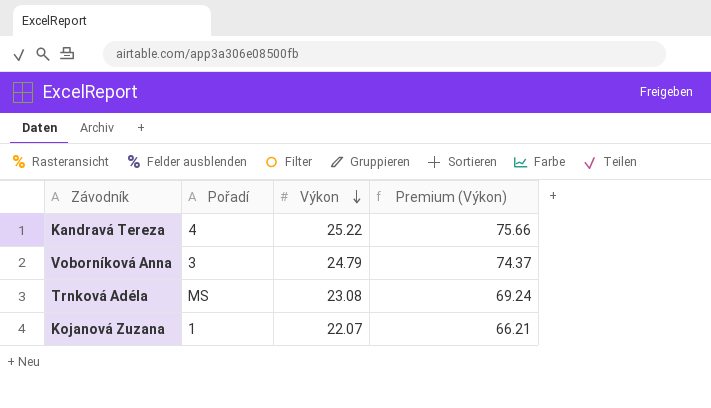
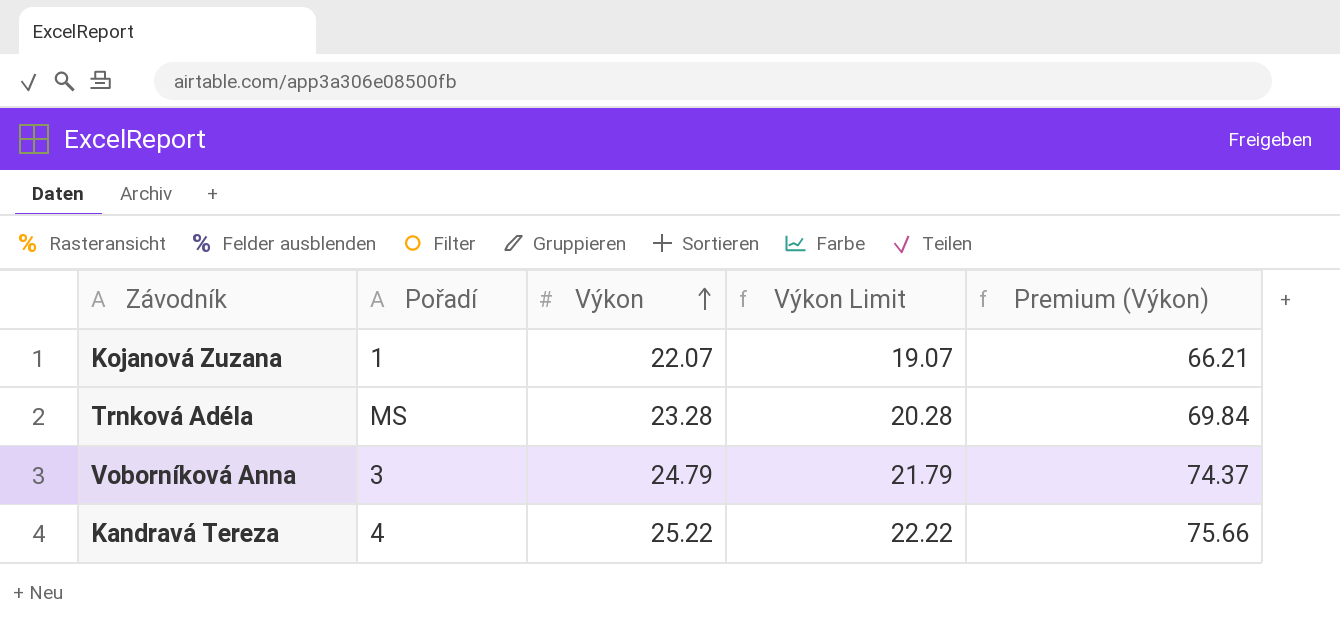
row order: Výkon descending -> Výkon ascending
column Výkon Limit | formula: none -> [Výkon] - 3
Trnková Adéla | Výkon: 23.08 -> 23.28
Trnková Adéla | Premium (Výkon): 69.24 -> 69.84

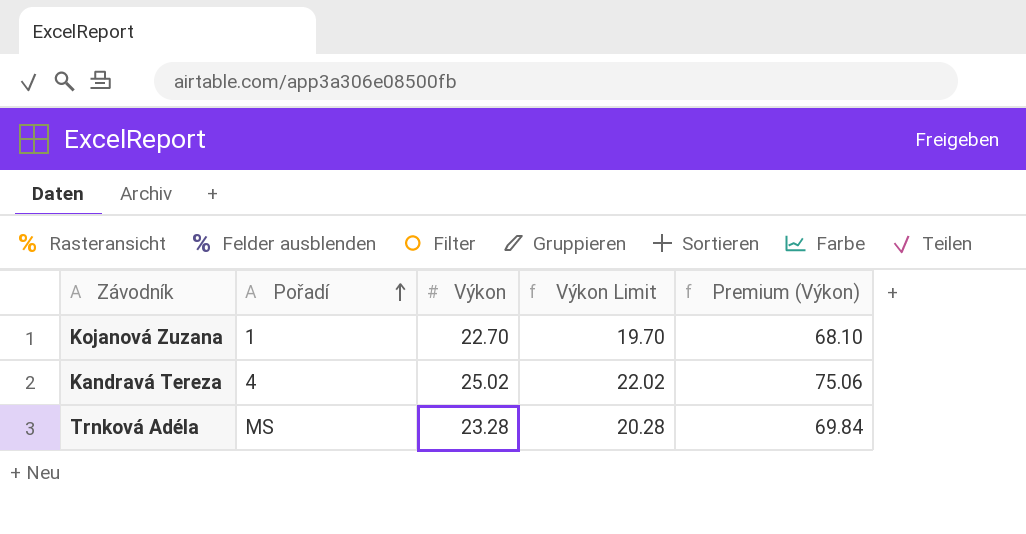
row order: Výkon ascending -> Pořadí ascending
row Voborníková Anna: 3 | 24.79 | 21.79 | 74.37 -> none
Kojanová Zuzana | Výkon: 22.07 -> 22.70
Kojanová Zuzana | Výkon Limit: 19.07 -> 19.70
Kojanová Zuzana | Premium (Výkon): 66.21 -> 68.10
Kandravá Tereza | Výkon: 25.22 -> 25.02
Kandravá Tereza | Výkon Limit: 22.22 -> 22.02
Kandravá Tereza | Premium (Výkon): 75.66 -> 75.06

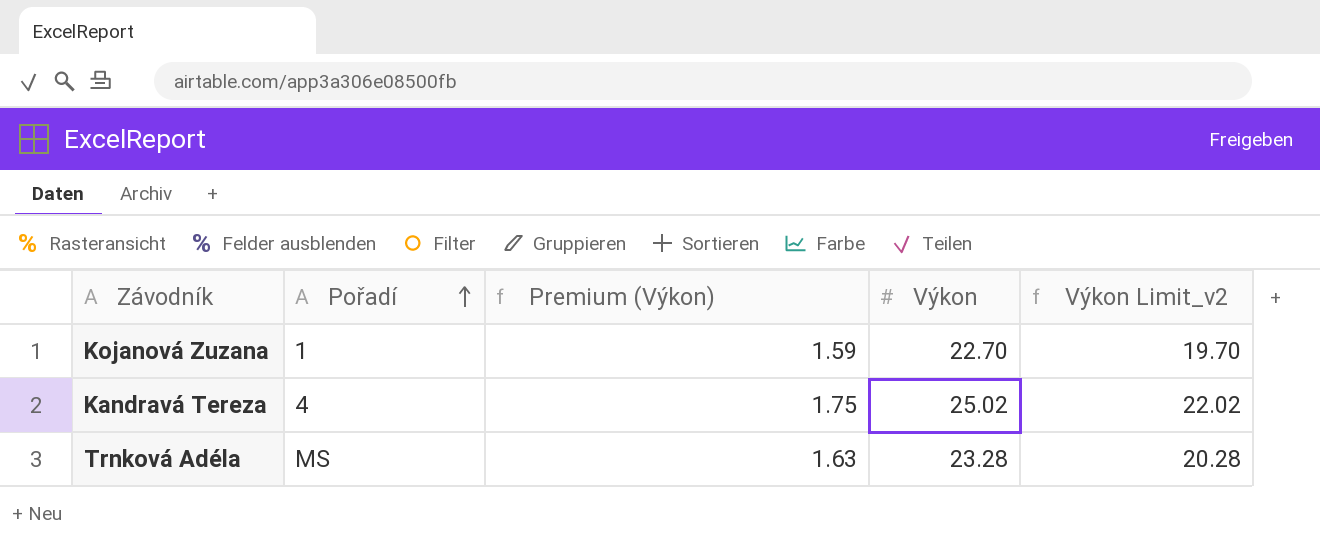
column Premium (Výkon) | formula: [Výkon] * 3 -> [Výkon] * 0.07
column Premium (Výkon) | position: 5 -> 3
column name: Výkon Limit -> Výkon Limit_v2

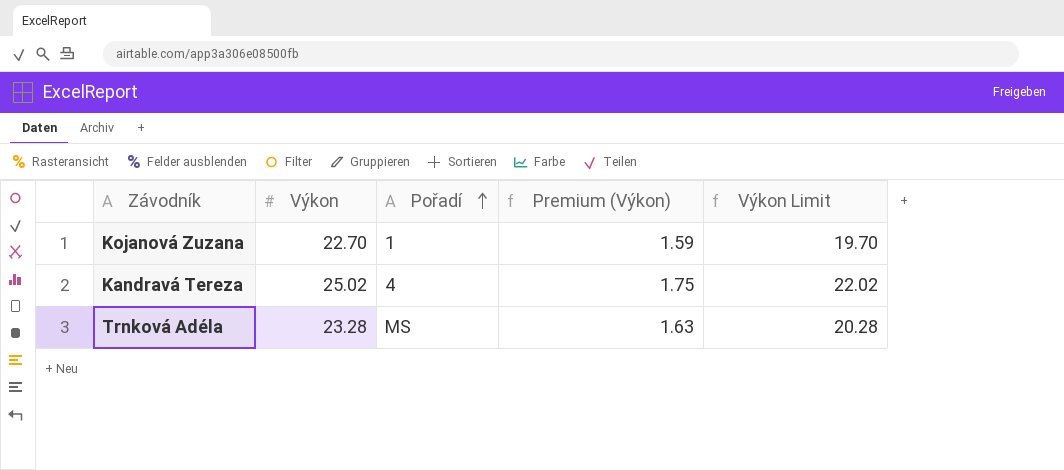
column Výkon | position: 4 -> 2
column name: Výkon Limit_v2 -> Výkon Limit

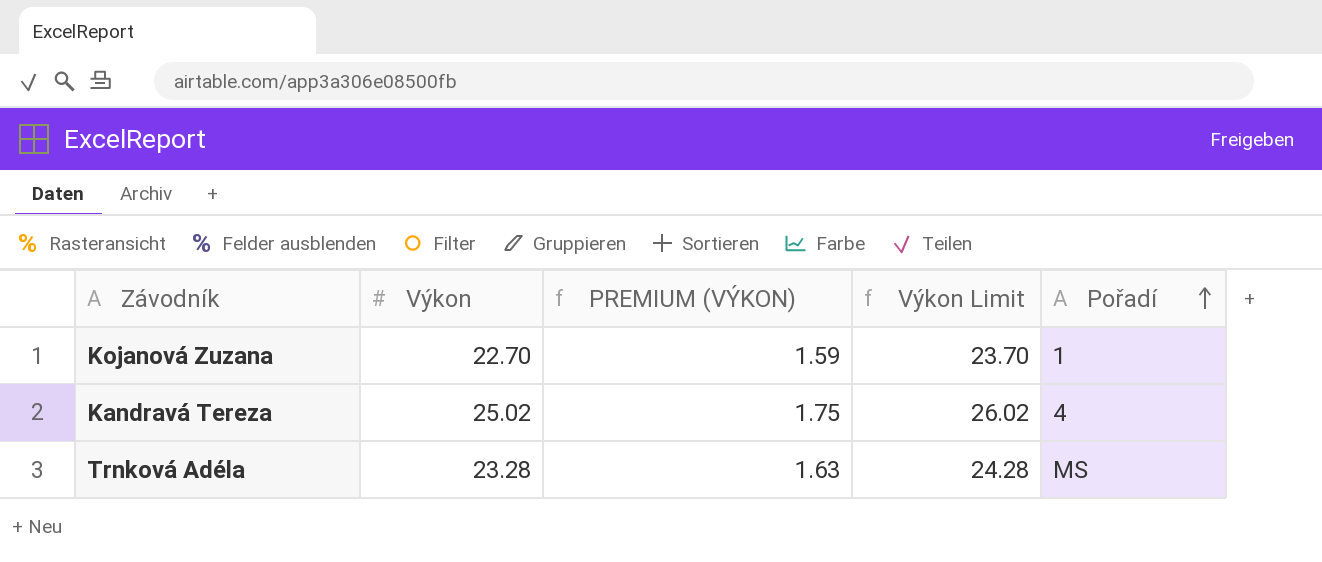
column name: Premium (Výkon) -> PREMIUM (VÝKON)
column Výkon Limit | formula: [Výkon] - 3 -> [Výkon] + 1
column Pořadí | position: 3 -> 5

